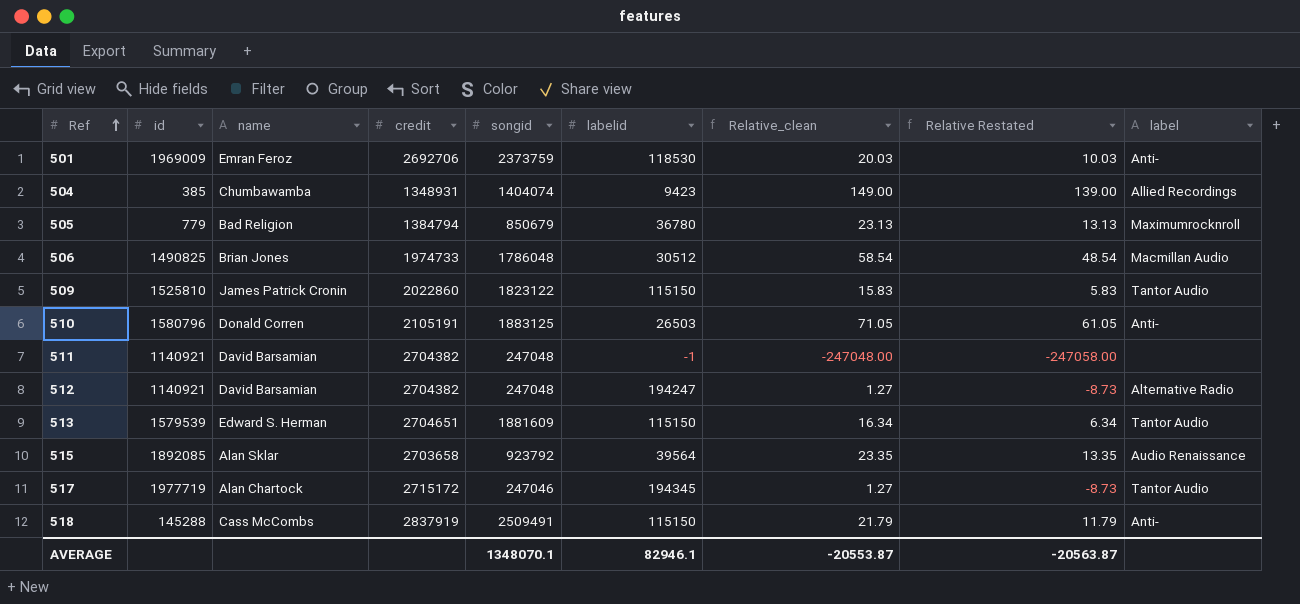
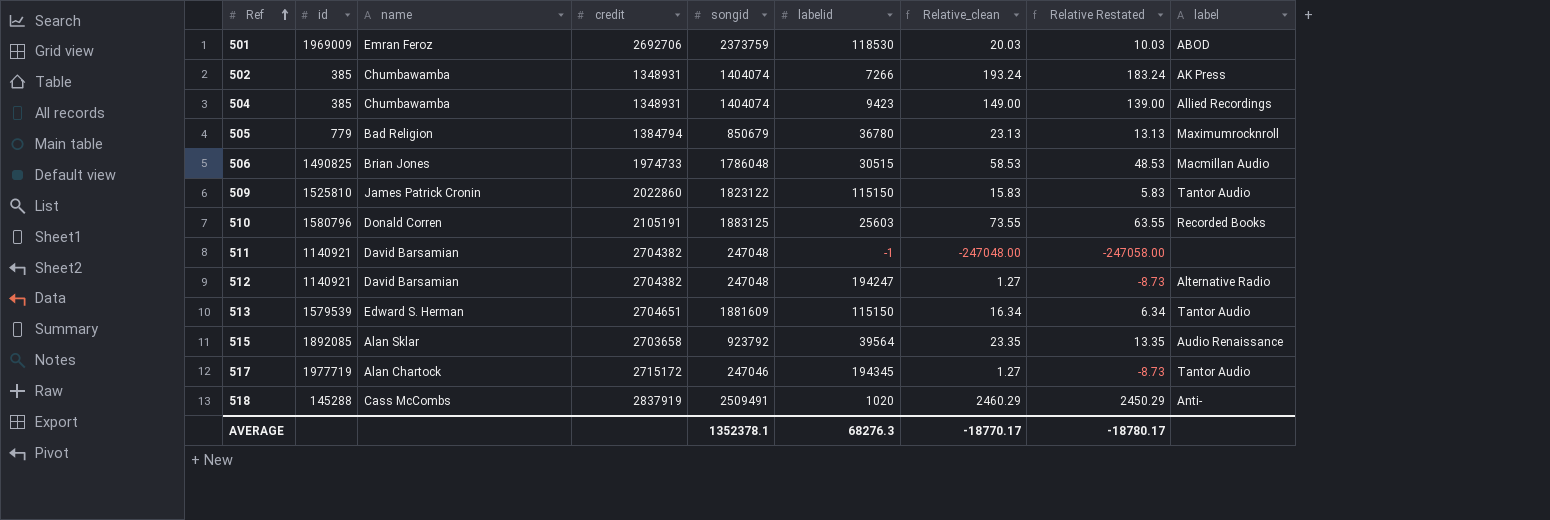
501 | label: Anti‐ -> ABOD
row 502: none -> 385 | Chumbawamba | 1348931 | 1404074 | 7266 | 193.24 | 183.24 | AK Press
506 | labelid: 30512 -> 30515
506 | Relative_clean: 58.54 -> 58.53
506 | Relative Restated: 48.54 -> 48.53
510 | labelid: 26503 -> 25603
510 | Relative_clean: 71.05 -> 73.55
510 | Relative Restated: 61.05 -> 63.55
510 | label: Anti‐ -> Recorded Books
518 | labelid: 115150 -> 1020
518 | Relative_clean: 21.79 -> 2460.29
518 | Relative Restated: 11.79 -> 2450.29
AVERAGE | songid: 1348070.1 -> 1352378.1
AVERAGE | labelid: 82946.1 -> 68276.3
AVERAGE | Relative_clean: -20553.87 -> -18770.17
AVERAGE | Relative Restated: -20563.87 -> -18780.17

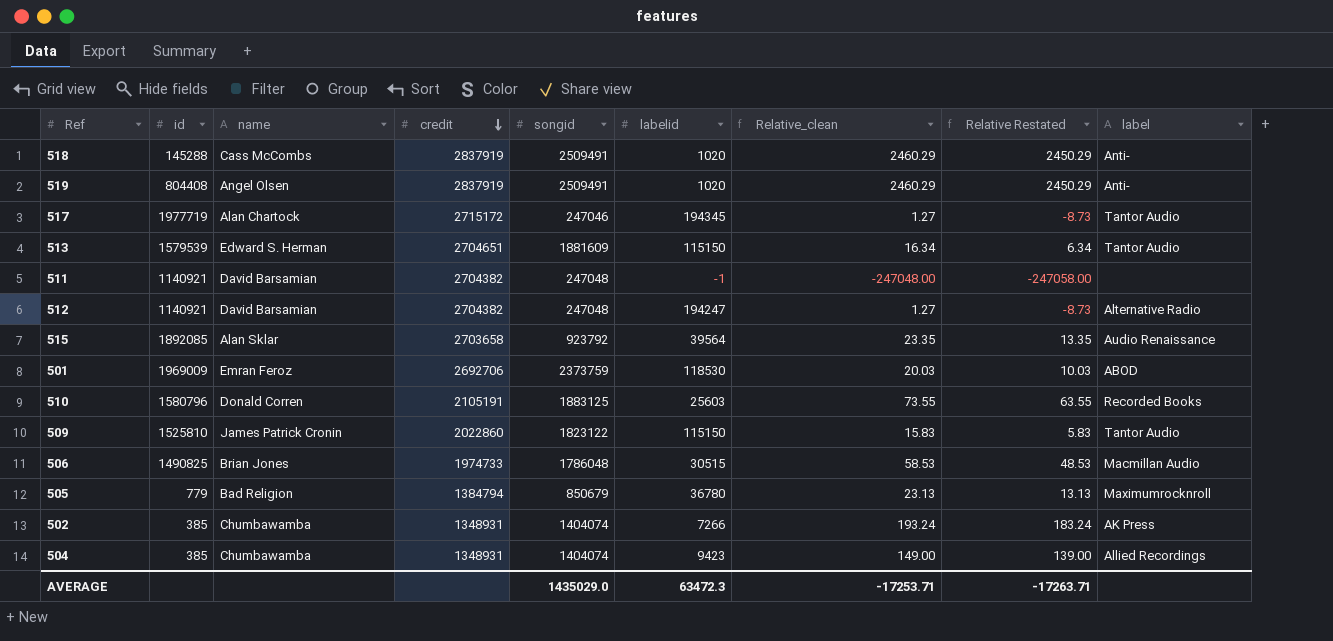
row order: Ref ascending -> credit descending
row 519: none -> 804408 | Angel Olsen | 2837919 | 2509491 | 1020 | 2460.29 | 2450.29 | Anti‐
AVERAGE | songid: 1352378.1 -> 1435029.0
AVERAGE | labelid: 68276.3 -> 63472.3
AVERAGE | Relative_clean: -18770.17 -> -17253.71
AVERAGE | Relative Restated: -18780.17 -> -17263.71

